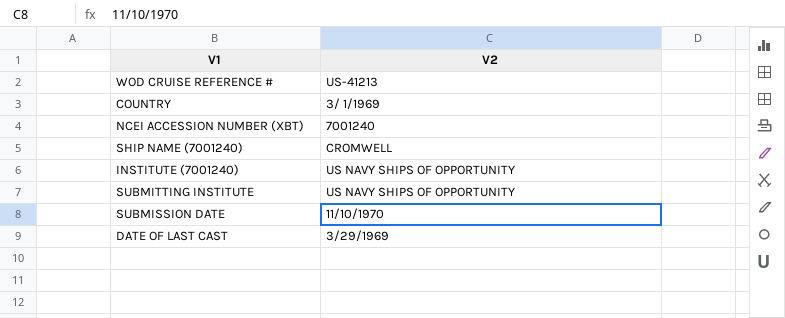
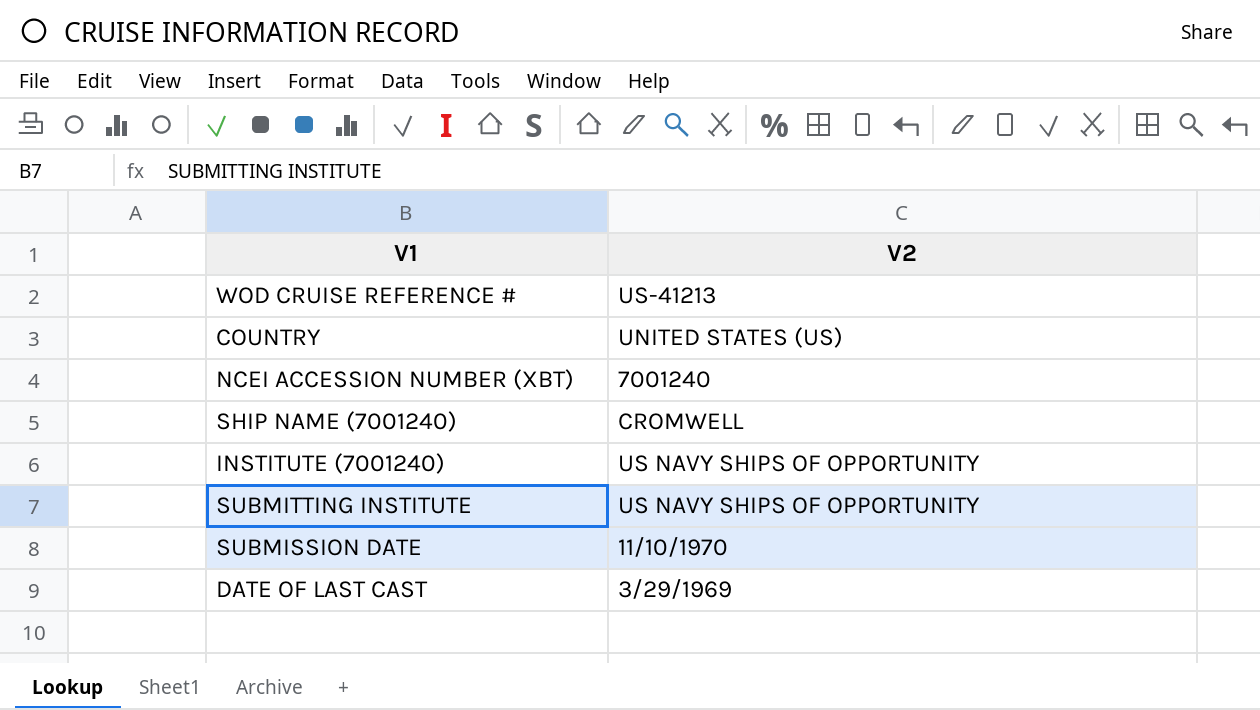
COUNTRY | V2: 3/ 1/1969 -> UNITED STATES (US)

